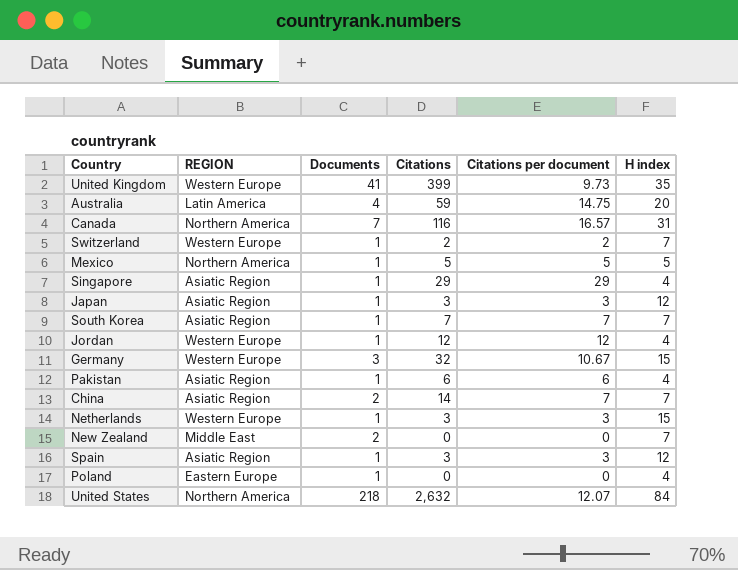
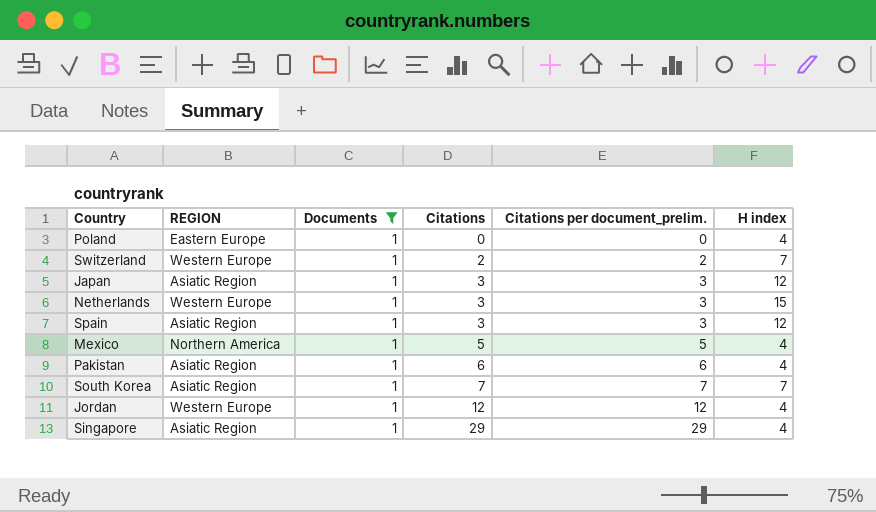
filter: none -> Documents = 1
row order: none -> Citations ascending
column name: Citations per document -> Citations per document_prelim.
Mexico | H index: 5 -> 4

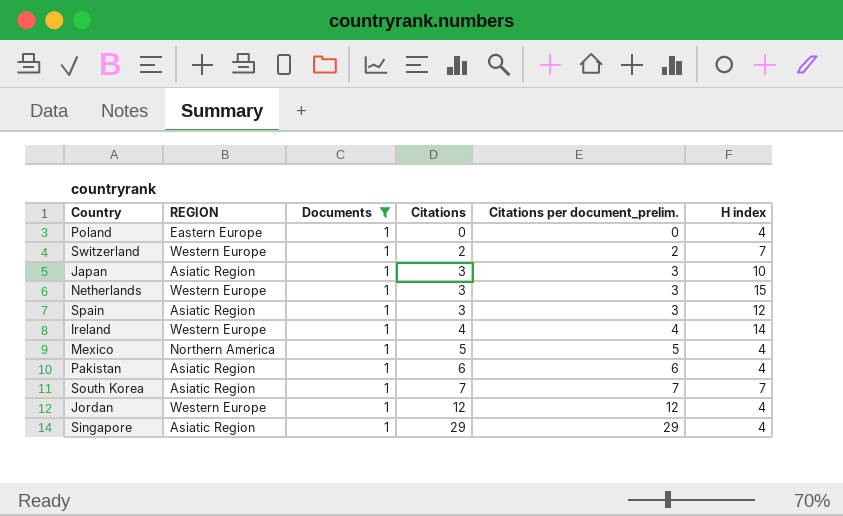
Japan | H index: 12 -> 10
row Ireland: none -> Western Europe | 1 | 4 | 4 | 14

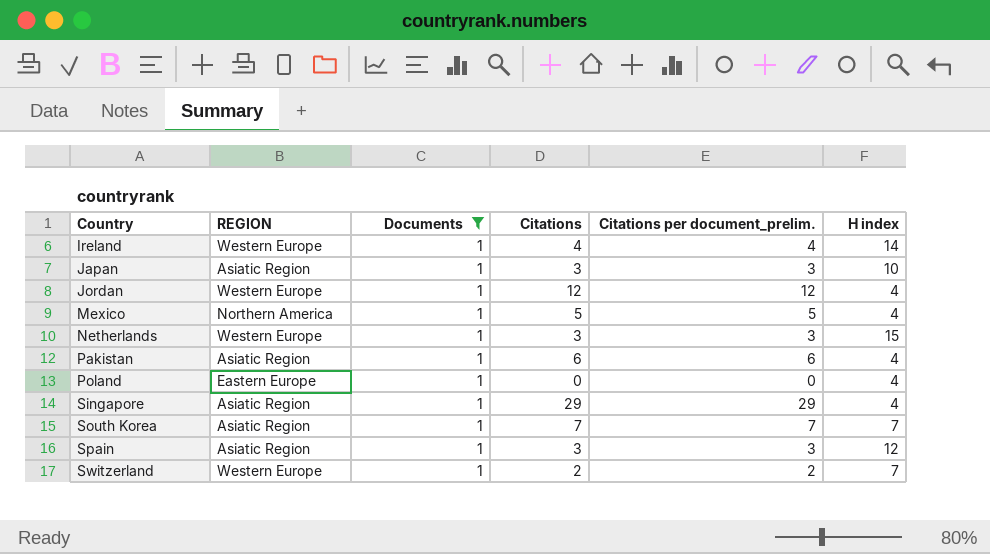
row order: Citations ascending -> Country ascending

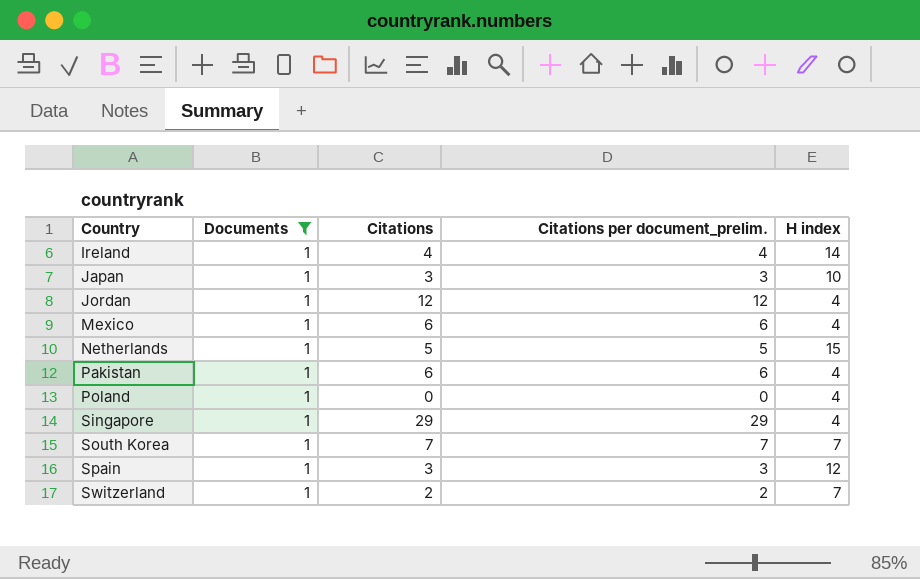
column REGION | position: 2 -> none
Mexico | Citations: 5 -> 6
Mexico | Citations per document_prelim.: 5 -> 6
Netherlands | Citations: 3 -> 5
Netherlands | Citations per document_prelim.: 3 -> 5

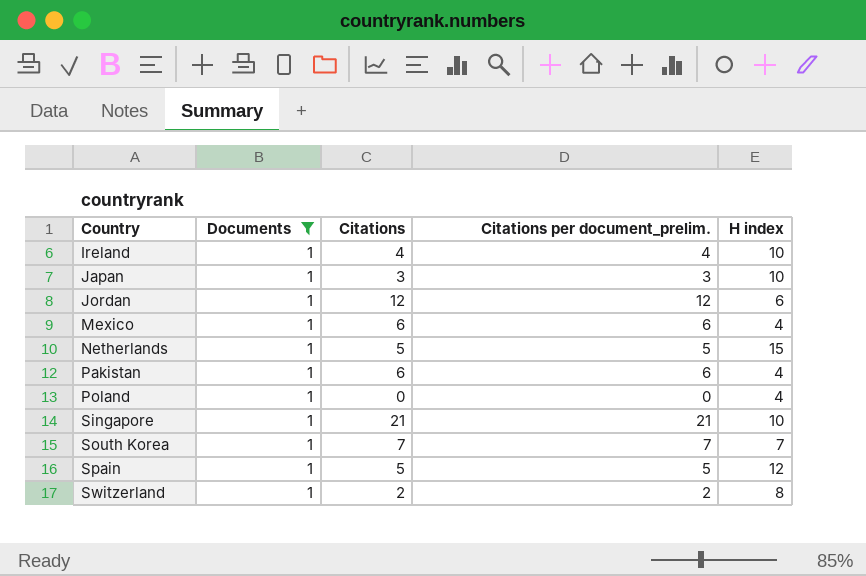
Ireland | H index: 14 -> 10
Jordan | H index: 4 -> 6
Singapore | Citations: 29 -> 21
Singapore | Citations per document_prelim.: 29 -> 21
Singapore | H index: 4 -> 10
Spain | Citations: 3 -> 5
Spain | Citations per document_prelim.: 3 -> 5
Switzerland | H index: 7 -> 8

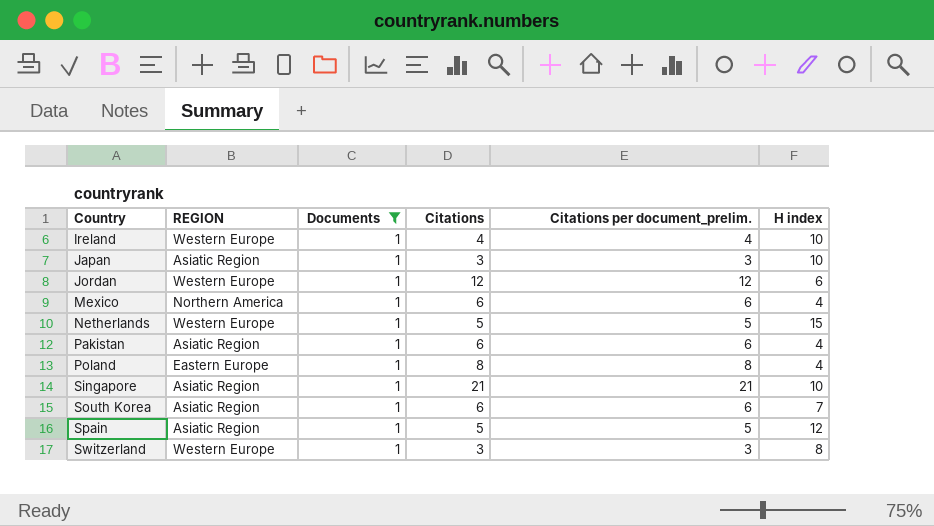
column REGION | position: none -> 2
Poland | Citations: 0 -> 8
Poland | Citations per document_prelim.: 0 -> 8
South Korea | Citations: 7 -> 6
South Korea | Citations per document_prelim.: 7 -> 6
Switzerland | Citations: 2 -> 3
Switzerland | Citations per document_prelim.: 2 -> 3

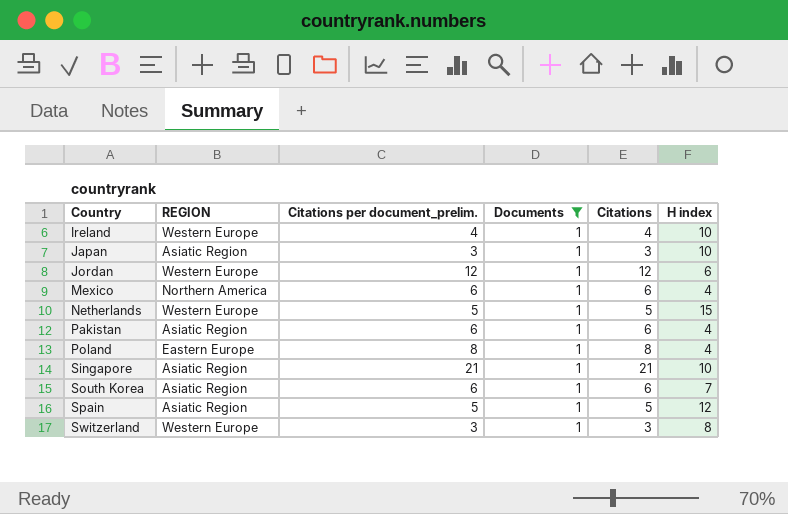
column Citations per document_prelim. | position: 5 -> 3

